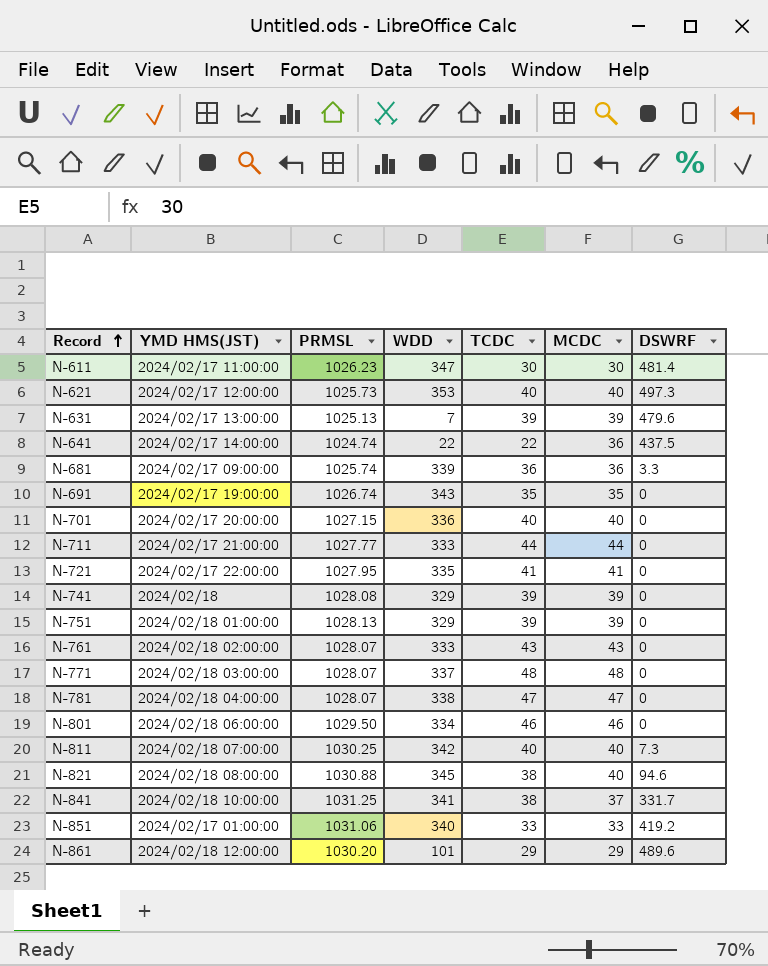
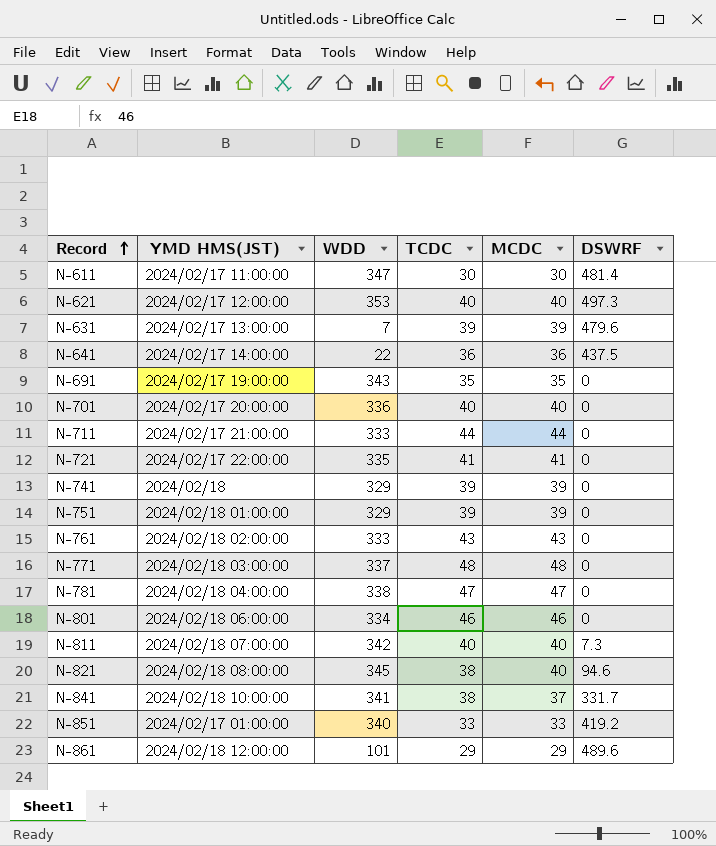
column PRMSL | position: 3 -> none
row N-681: 2024/02/17 09:00:00 | 1025.74 | 339 | 36 | 36 | 3.3 -> none
N-641 | TCDC: 22 -> 36

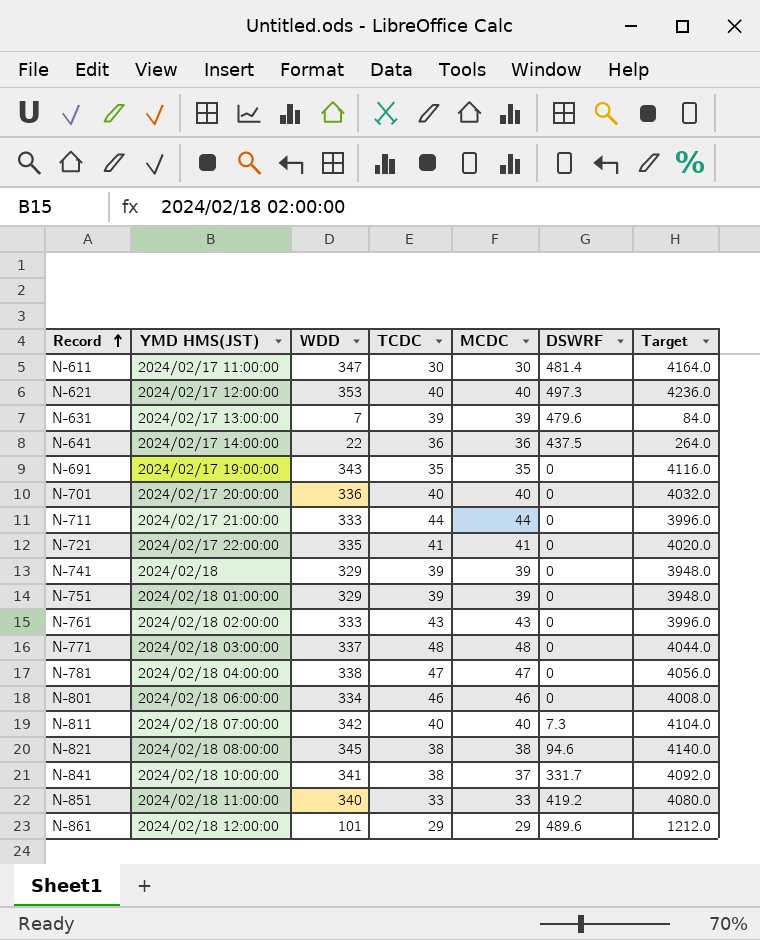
column Target | formula: none -> [WDD] * 12
N-821 | MCDC: 40 -> 38
N-851 | YMD HMS(JST): 2024/02/17 01:00:00 -> 2024/02/18 11:00:00

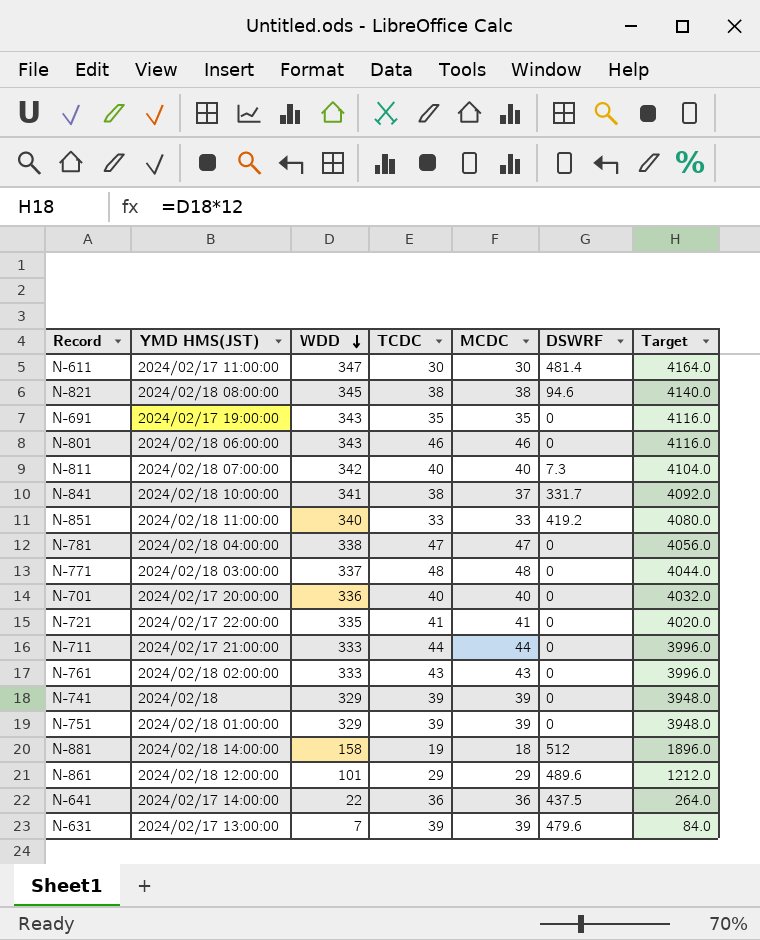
row order: Record ascending -> WDD descending
row N-621: 2024/02/17 12:00:00 | 353 | 40 | 40 | 497.3 | 4236.0 -> none
N-801 | WDD: 334 -> 343
N-801 | Target: 4008.0 -> 4116.0
row N-881: none -> 2024/02/18 14:00:00 | 158 | 19 | 18 | 512 | 1896.0

